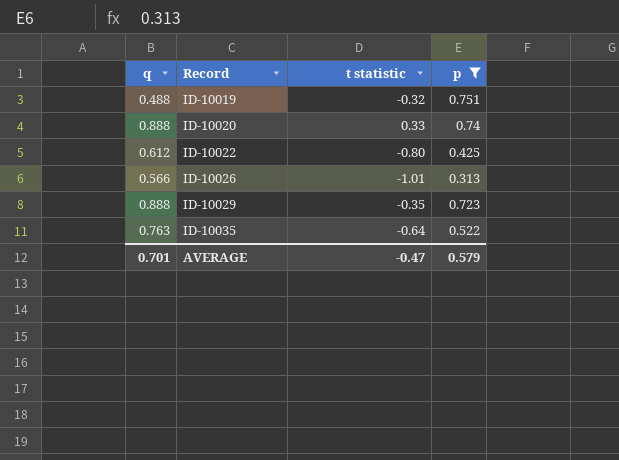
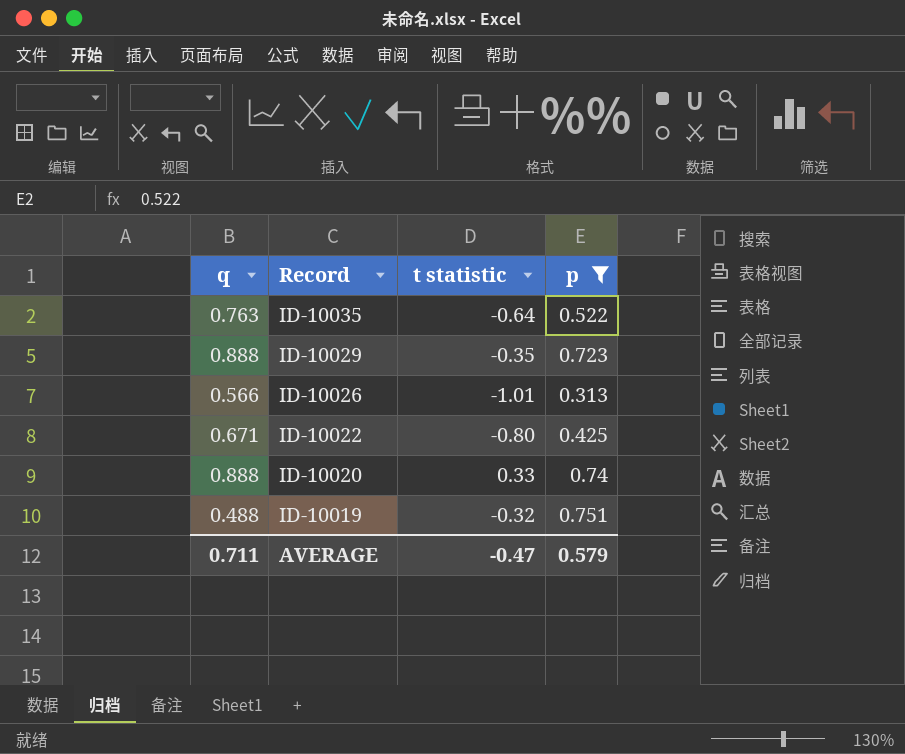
row order: Record ascending -> Record descending
ID-10022 | q: 0.612 -> 0.671
AVERAGE | q: 0.701 -> 0.711

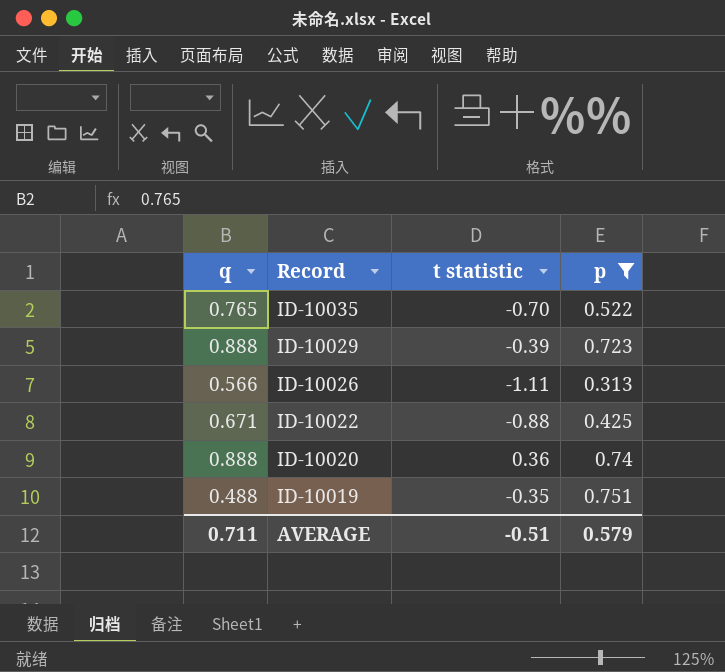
ID-10035 | q: 0.763 -> 0.765
ID-10035 | t statistic: -0.64 -> -0.70
ID-10029 | t statistic: -0.35 -> -0.39
ID-10026 | t statistic: -1.01 -> -1.11
ID-10022 | t statistic: -0.80 -> -0.88
ID-10020 | t statistic: 0.33 -> 0.36
ID-10019 | t statistic: -0.32 -> -0.35
AVERAGE | t statistic: -0.47 -> -0.51

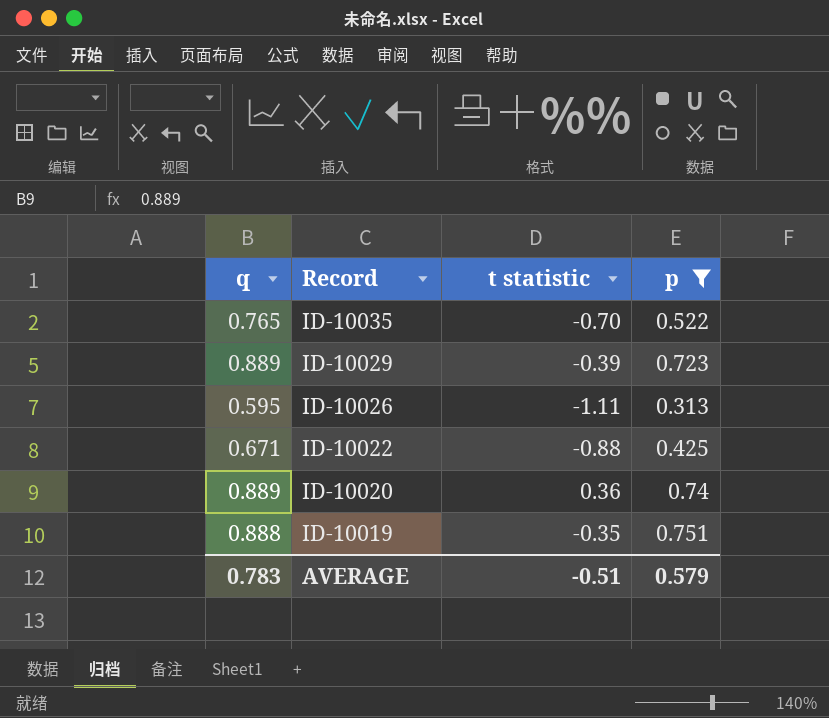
ID-10029 | q: 0.888 -> 0.889
ID-10026 | q: 0.566 -> 0.595
ID-10020 | q: 0.888 -> 0.889
ID-10019 | q: 0.488 -> 0.888
AVERAGE | q: 0.711 -> 0.783

